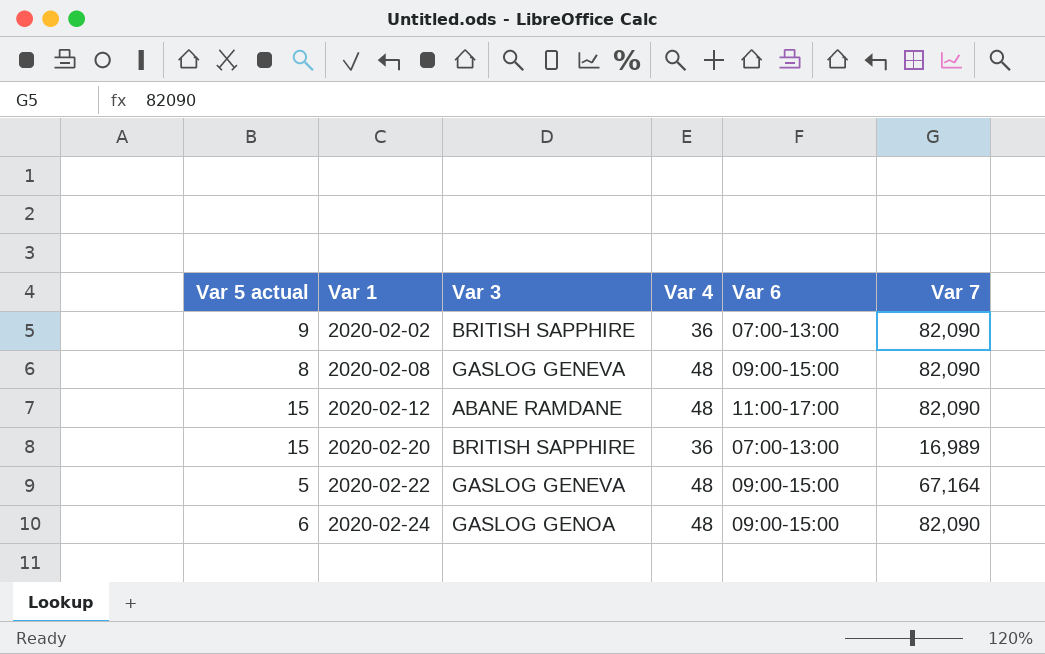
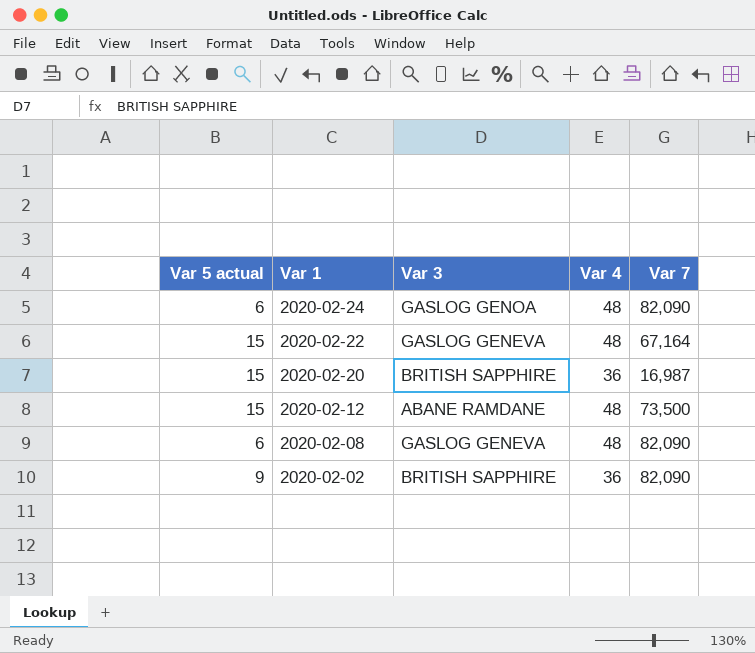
row order: Var 1 ascending -> Var 1 descending
column Var 6 | position: 5 -> none
2020-02-22 | Var 5 actual: 5 -> 15
2020-02-20 | Var 7: 16,989 -> 16,987
2020-02-12 | Var 7: 82,090 -> 73,500
2020-02-08 | Var 5 actual: 8 -> 6

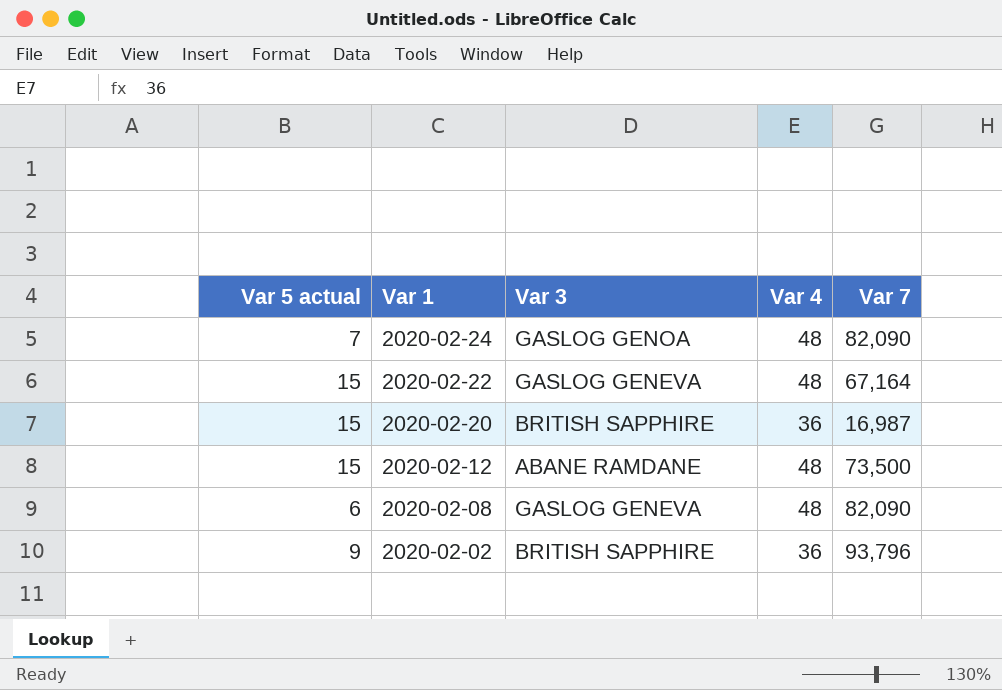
2020-02-24 | Var 5 actual: 6 -> 7
2020-02-02 | Var 7: 82,090 -> 93,796

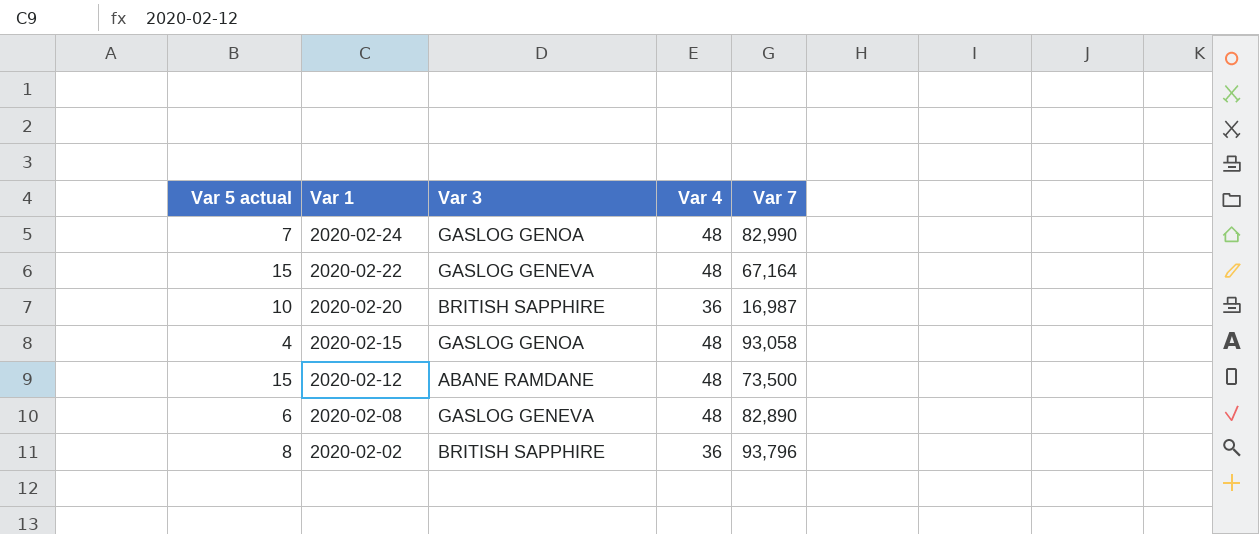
2020-02-24 | Var 7: 82,090 -> 82,990
2020-02-20 | Var 5 actual: 15 -> 10
row 2020-02-15: none -> 4 | GASLOG GENOA | 48 | 93,058
2020-02-08 | Var 7: 82,090 -> 82,890
2020-02-02 | Var 5 actual: 9 -> 8

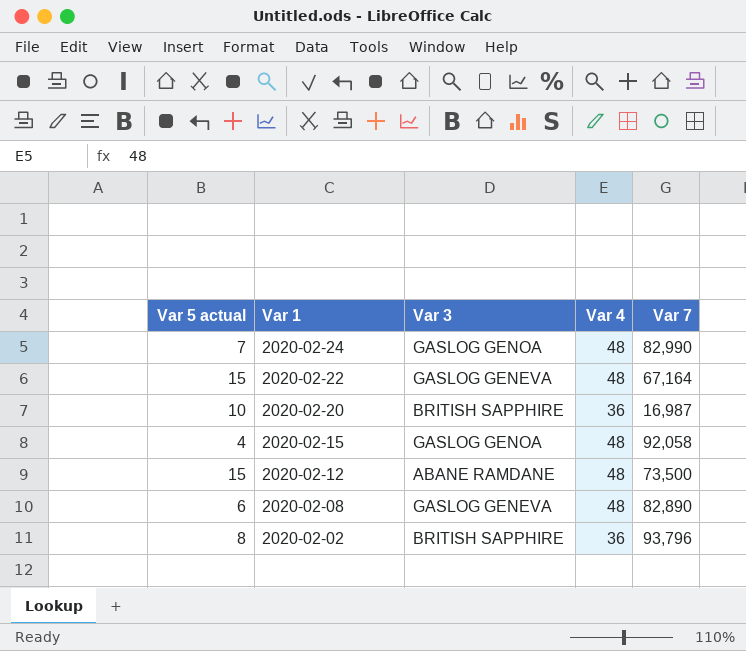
2020-02-15 | Var 7: 93,058 -> 92,058

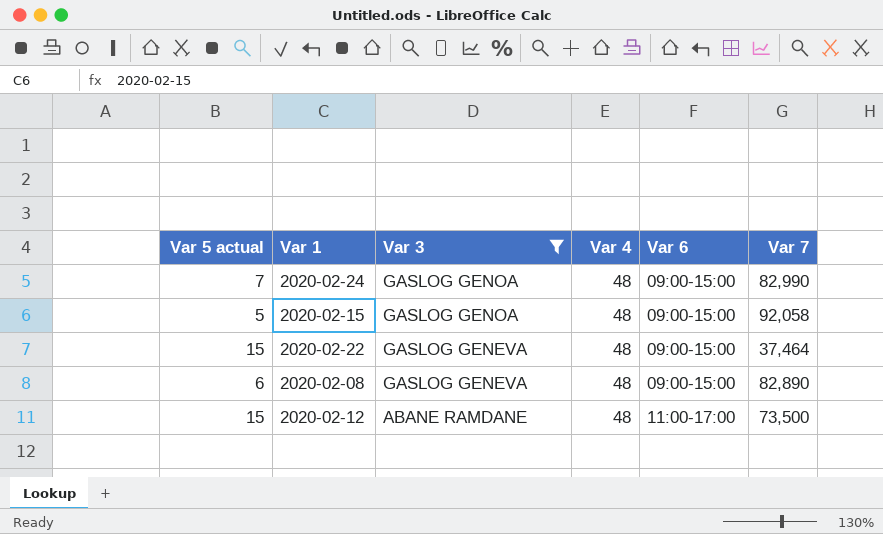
filter: none -> Var 3 != BRITISH SAPPHIRE
row order: Var 1 descending -> Var 3 descending
column Var 6 | position: none -> 5
2020-02-15 | Var 5 actual: 4 -> 5
2020-02-22 | Var 7: 67,164 -> 37,464

